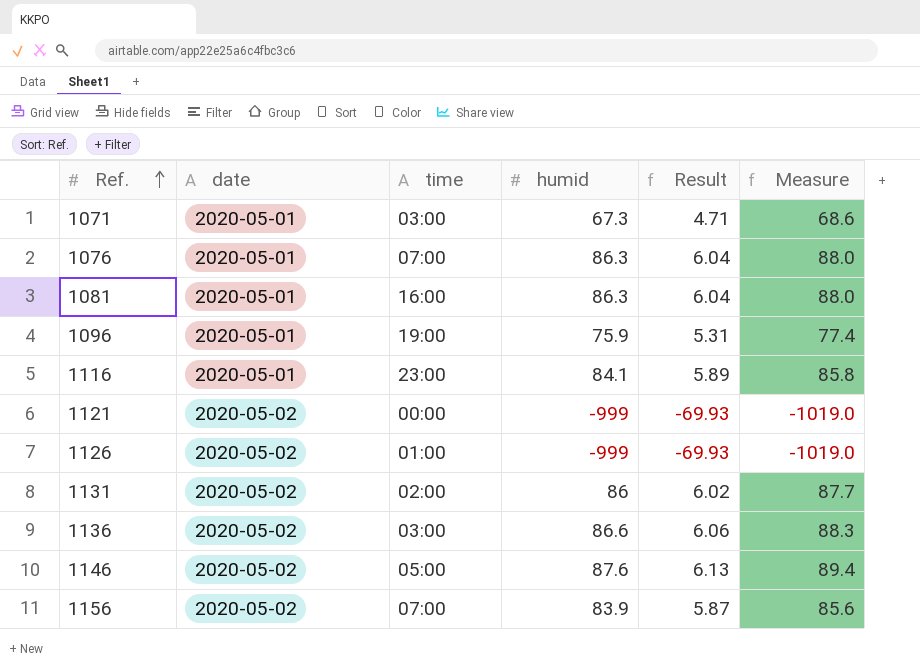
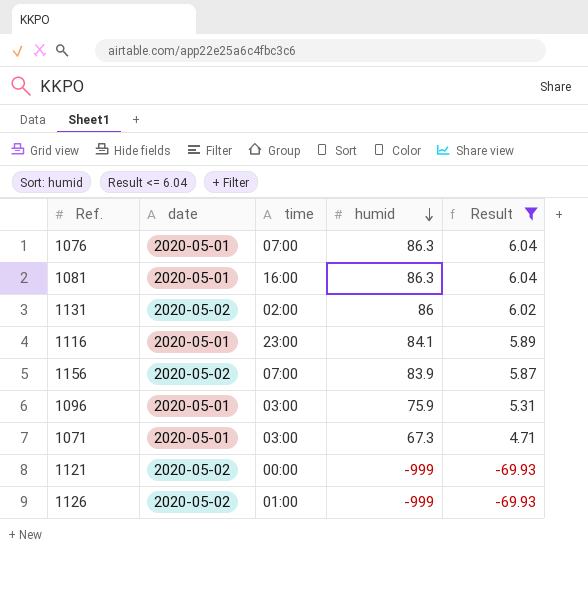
filter: none -> Result <= 6.04
row order: Ref. ascending -> humid descending
column Measure | formula: [humid] * 1.02 -> none
1096 | time: 19:00 -> 03:00

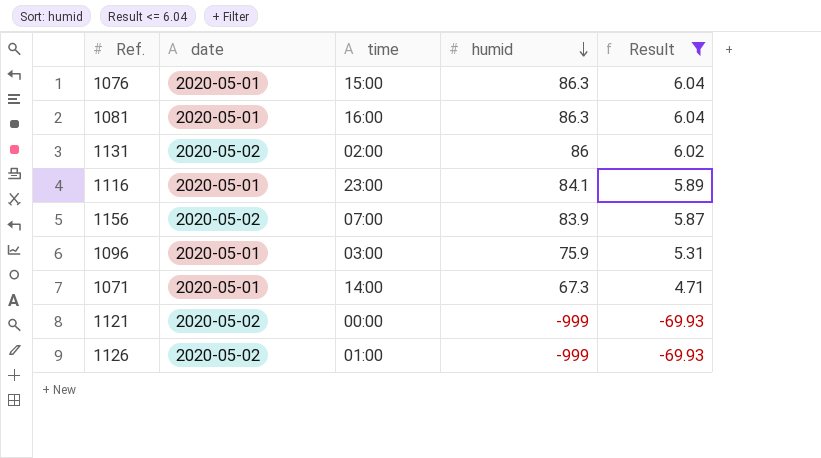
1076 | time: 07:00 -> 15:00
1071 | time: 03:00 -> 14:00

